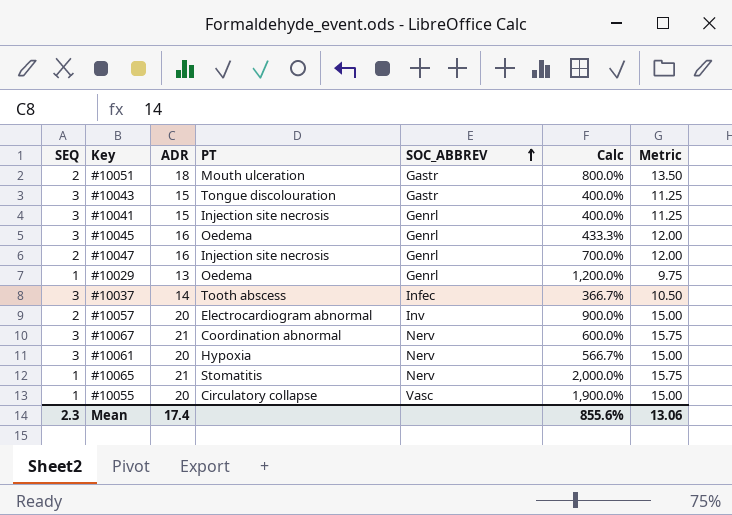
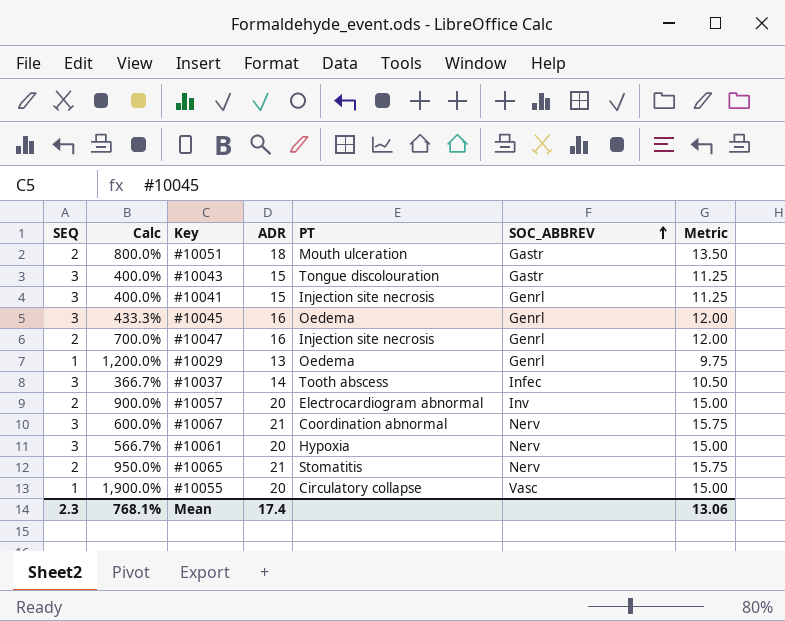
column Calc | position: 6 -> 2
#10065 | SEQ: 1 -> 2
#10065 | Calc: 2,000.0% -> 950.0%
Mean | Calc: 855.6% -> 768.1%

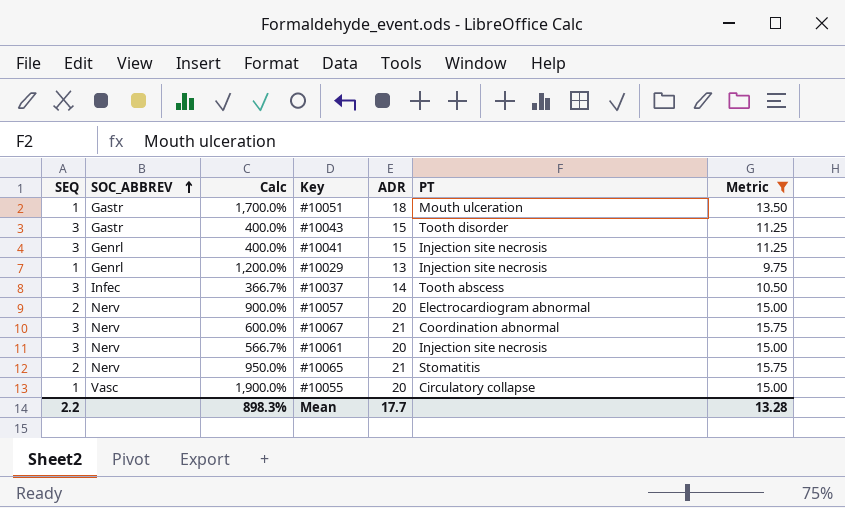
filter: none -> Metric != 12.00
column SOC_ABBREV | position: 6 -> 2
#10051 | SEQ: 2 -> 1
#10051 | Calc: 800.0% -> 1,700.0%
#10043 | PT: Tongue discolouration -> Tooth disorder
#10029 | PT: Oedema -> Injection site necrosis
#10057 | SOC_ABBREV: Inv -> Nerv
#10061 | PT: Hypoxia -> Injection site necrosis
Mean | SEQ: 2.3 -> 2.2
Mean | Calc: 768.1% -> 898.3%
Mean | ADR: 17.4 -> 17.7
Mean | Metric: 13.06 -> 13.28

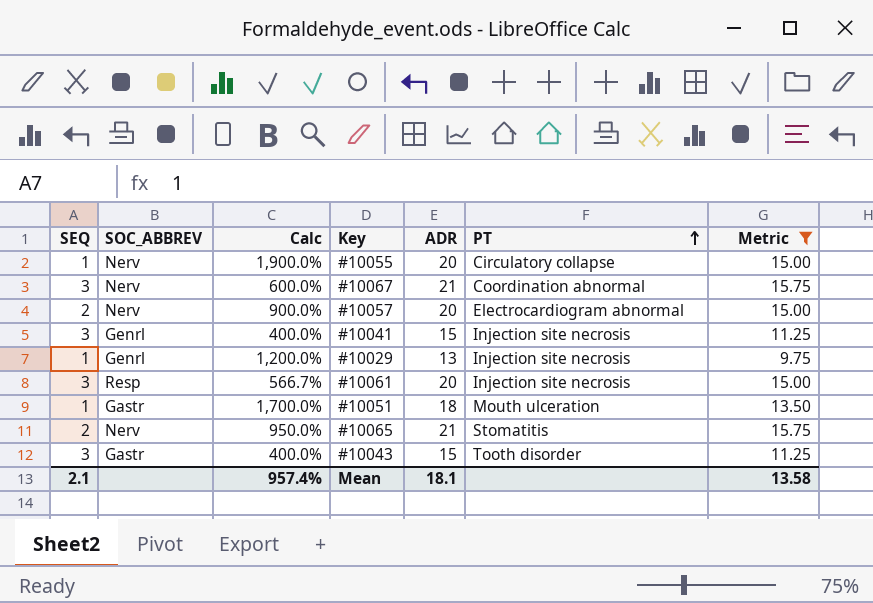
row order: SOC_ABBREV ascending -> PT ascending
row #10037: 3 | Infec | 366.7% | 14 | Tooth abscess | 10.50 -> none
#10055 | SOC_ABBREV: Vasc -> Nerv
#10061 | SOC_ABBREV: Nerv -> Resp
Mean | SEQ: 2.2 -> 2.1
Mean | Calc: 898.3% -> 957.4%
Mean | ADR: 17.7 -> 18.1
Mean | Metric: 13.28 -> 13.58

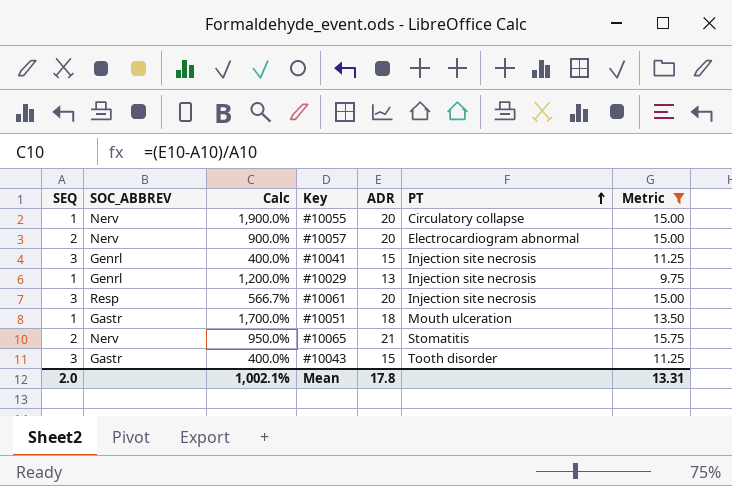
row #10067: 3 | Nerv | 600.0% | 21 | Coordination abnormal | 15.75 -> none
Mean | SEQ: 2.1 -> 2.0
Mean | Calc: 957.4% -> 1,002.1%
Mean | ADR: 18.1 -> 17.8
Mean | Metric: 13.58 -> 13.31

